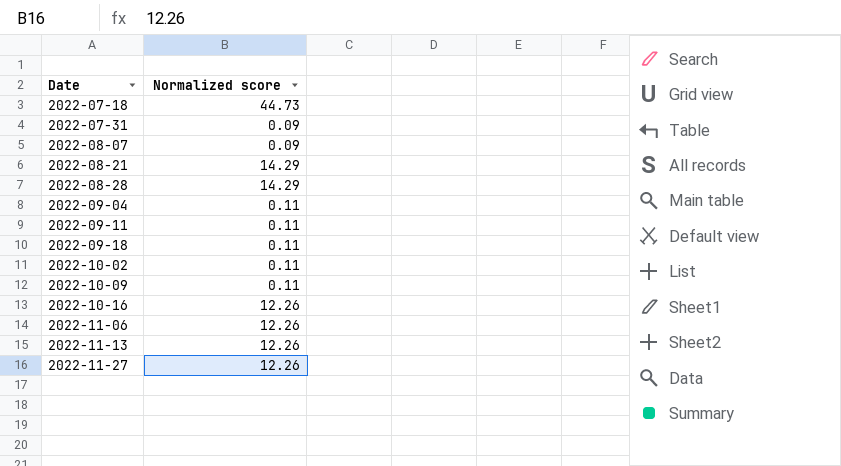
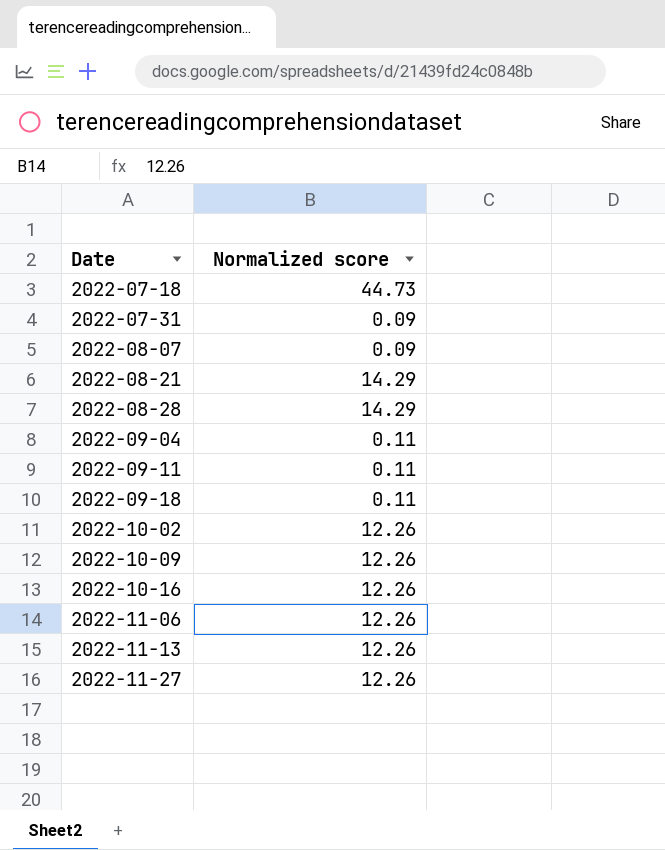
2022-10-02 | Normalized score: 0.11 -> 12.26
2022-10-09 | Normalized score: 0.11 -> 12.26

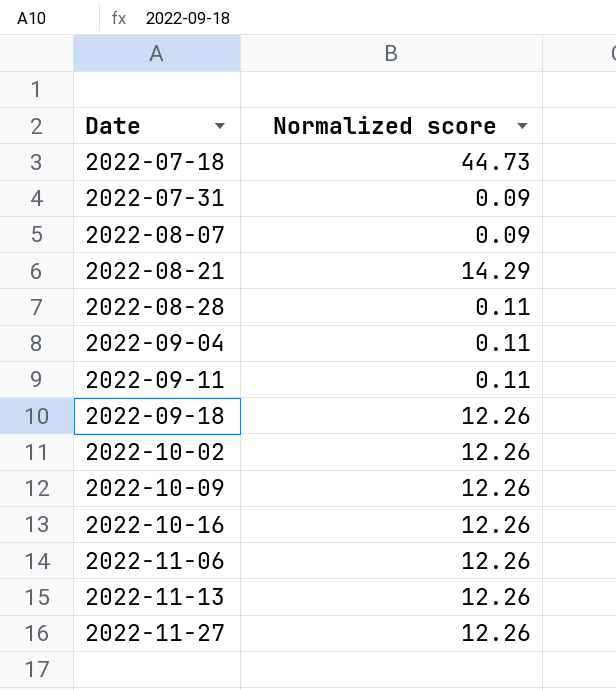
2022-08-28 | Normalized score: 14.29 -> 0.11
2022-09-18 | Normalized score: 0.11 -> 12.26

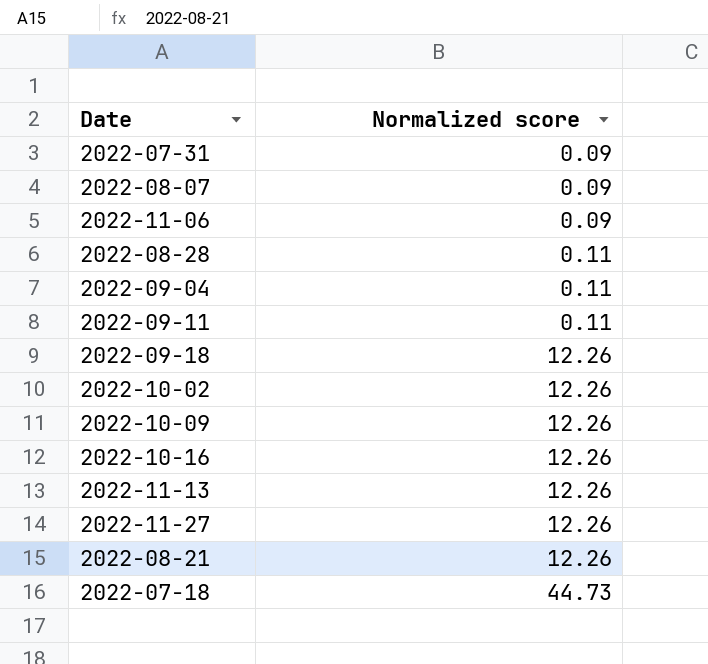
row order: Date ascending -> Normalized score ascending
2022-11-06 | Normalized score: 12.26 -> 0.09
2022-08-21 | Normalized score: 14.29 -> 12.26

